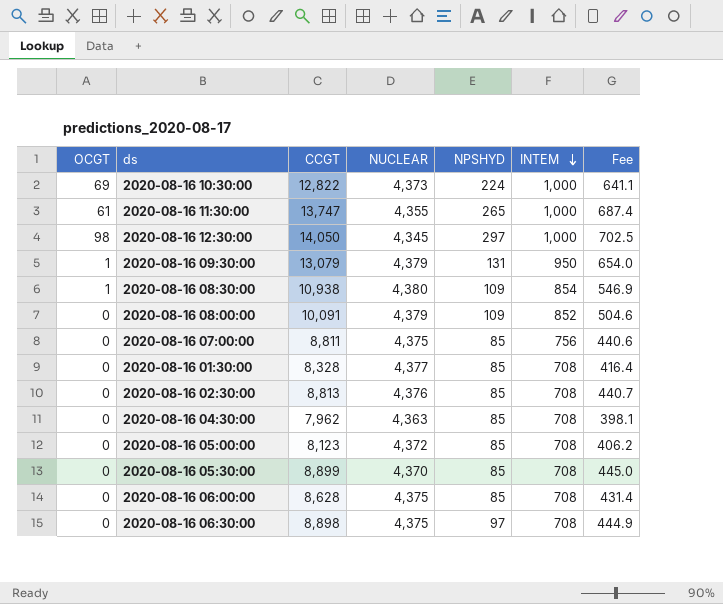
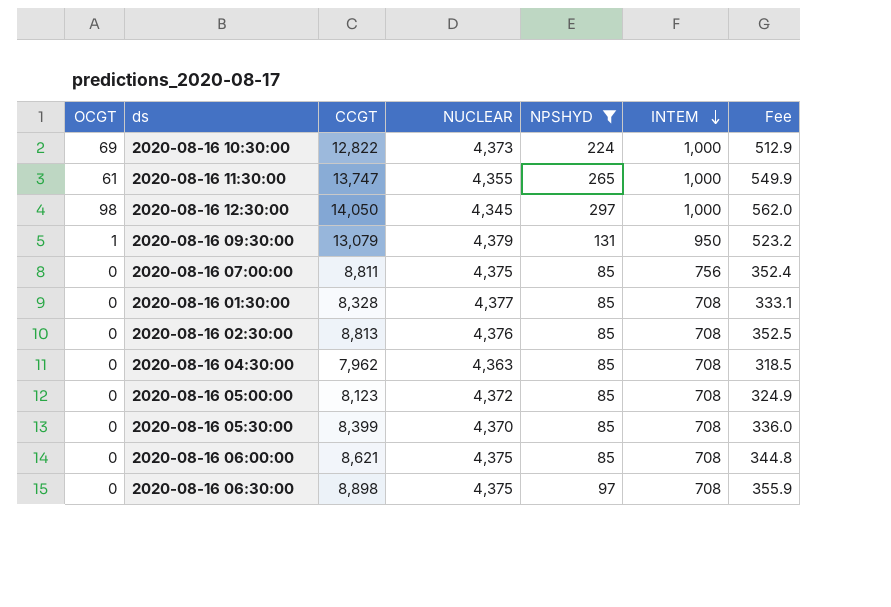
filter: none -> NPSHYD != 109
column Fee | formula: [CCGT] * 0.05 -> [CCGT] * 0.04
2020-08-16 05:30:00 | CCGT: 8,899 -> 8,399
2020-08-16 06:00:00 | CCGT: 8,628 -> 8,621

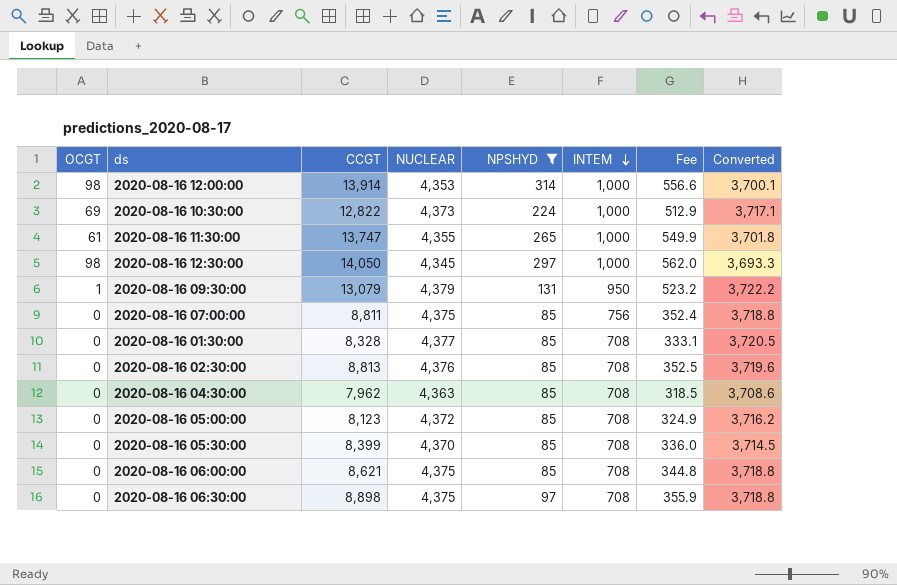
column Converted | formula: none -> [NUCLEAR] * 0.85
row 2020-08-16 12:00:00: none -> 98 | 13,914 | 4,353 | 314 | 1,000 | 556.6 | 3,700.1

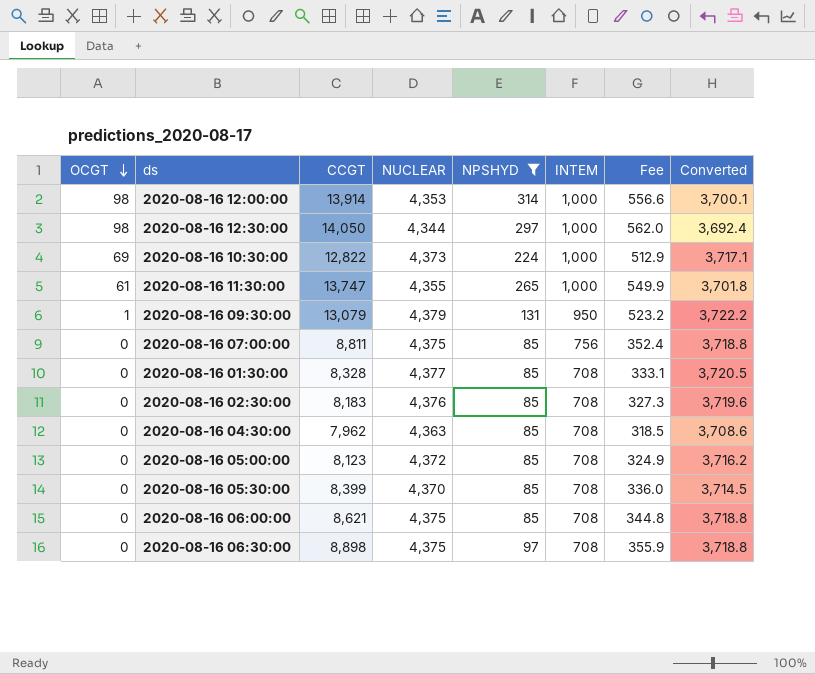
row order: INTEM descending -> OCGT descending
2020-08-16 12:30:00 | NUCLEAR: 4,345 -> 4,344
2020-08-16 12:30:00 | Converted: 3,693.3 -> 3,692.4
2020-08-16 02:30:00 | CCGT: 8,813 -> 8,183
2020-08-16 02:30:00 | Fee: 352.5 -> 327.3

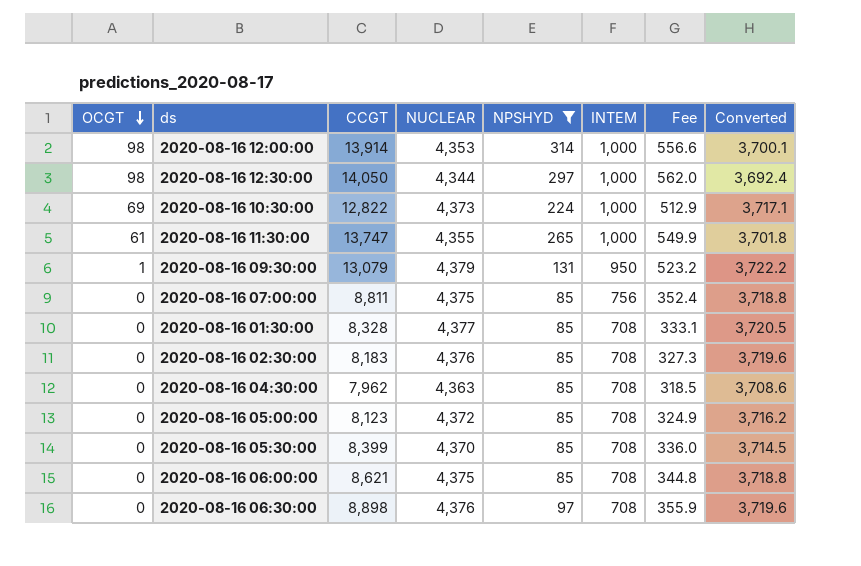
2020-08-16 06:30:00 | NUCLEAR: 4,375 -> 4,376
2020-08-16 06:30:00 | Converted: 3,718.8 -> 3,719.6

